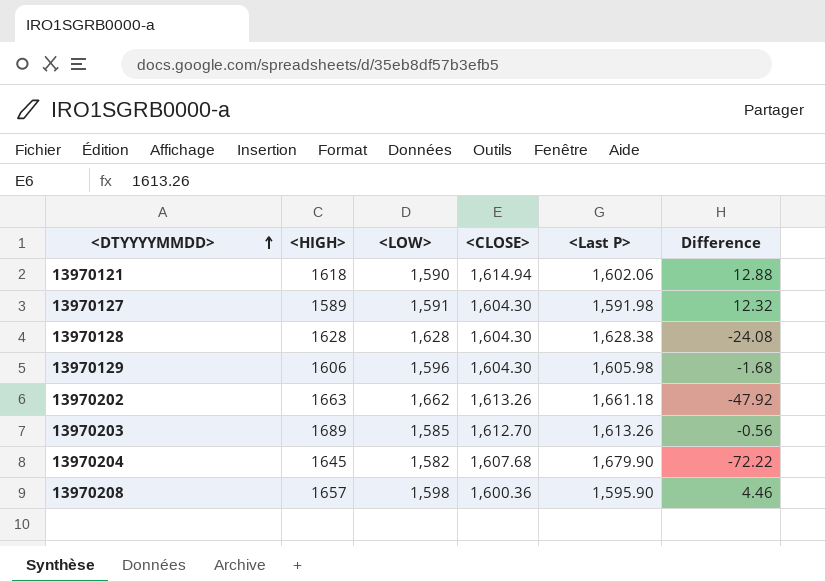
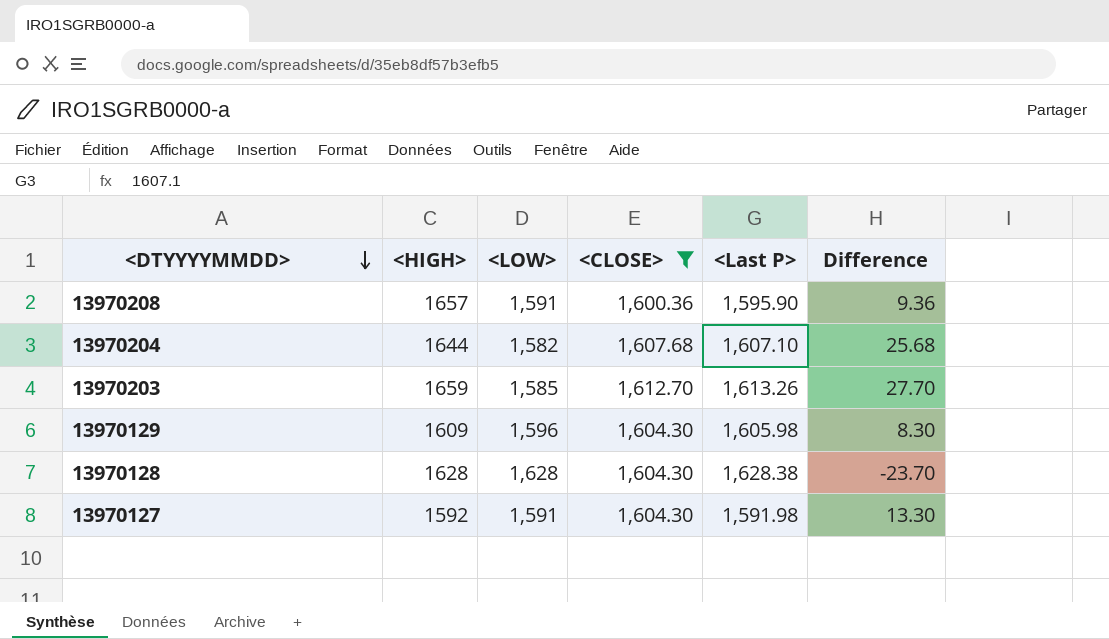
filter: none -> <CLOSE> <= 1,612.70
row order: <DTYYYYMMDD> ascending -> <DTYYYYMMDD> descending
column Difference | formula: [<CLOSE>] - [<Last P>] -> [<CLOSE>] - [<LOW>]
13970208 | <LOW>: 1,598 -> 1,591
13970204 | <HIGH>: 1645 -> 1644
13970204 | <Last P>: 1,679.90 -> 1,607.10
13970203 | <HIGH>: 1689 -> 1659
13970129 | <HIGH>: 1606 -> 1609
13970127 | <HIGH>: 1589 -> 1592

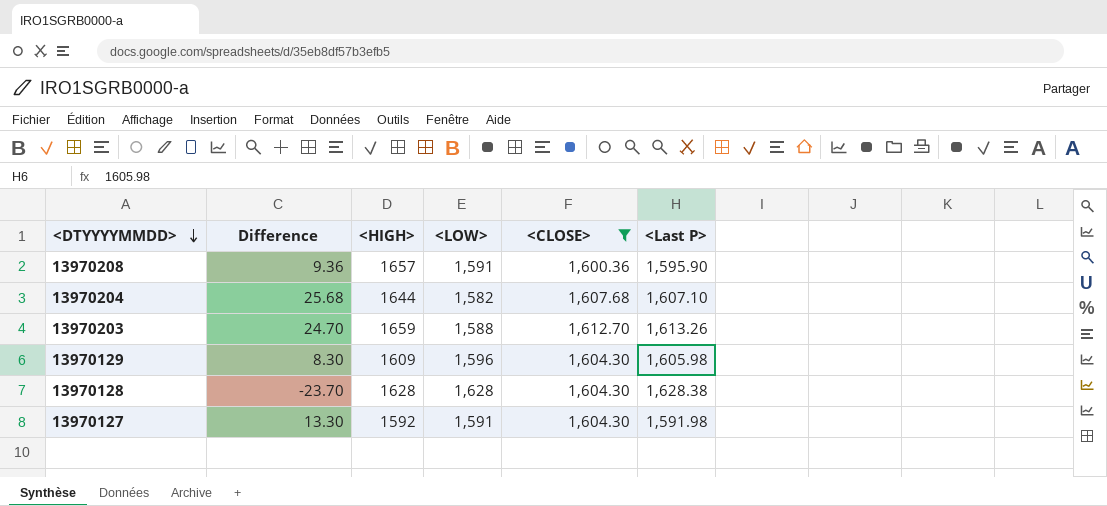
column Difference | position: 6 -> 2
13970203 | Difference: 27.70 -> 24.70
13970203 | <LOW>: 1,585 -> 1,588

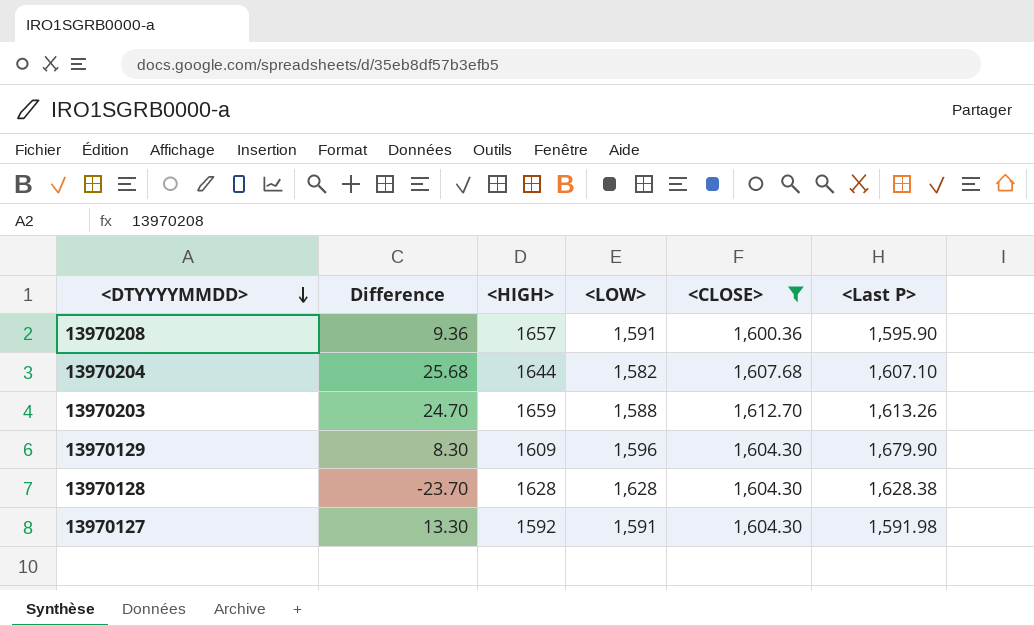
13970129 | <Last P>: 1,605.98 -> 1,679.90

